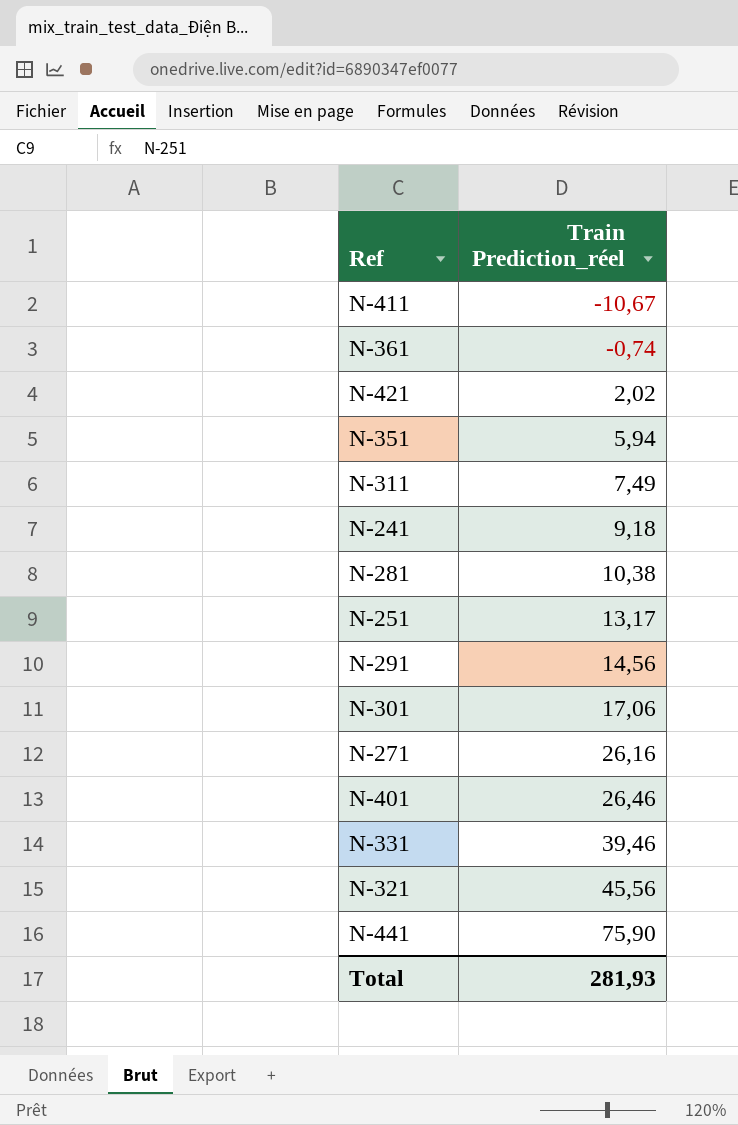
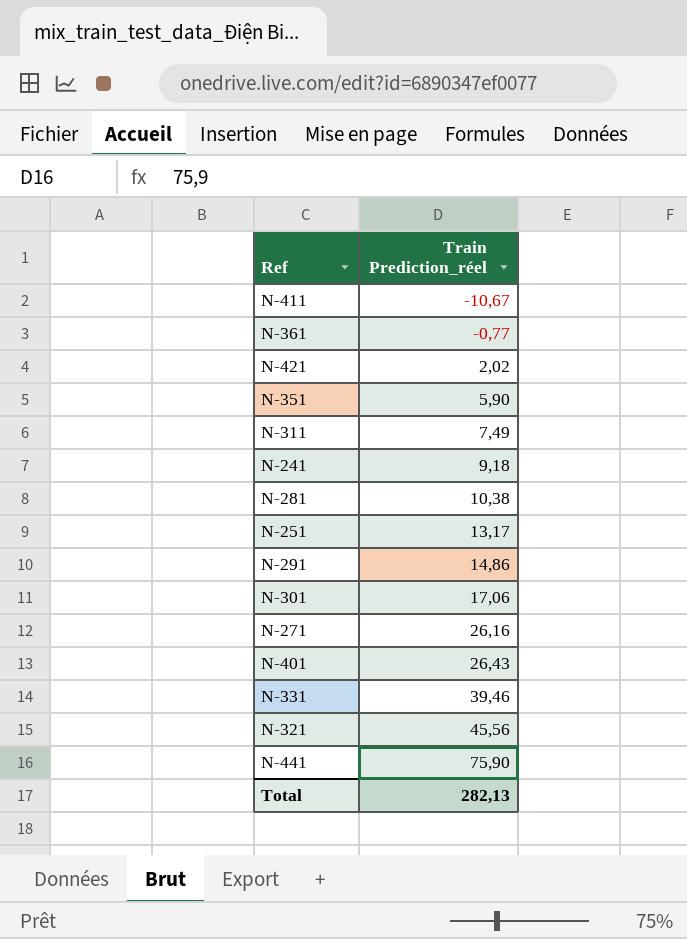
N-361 | Train Prediction_réel: -0,74 -> -0,77
N-351 | Train Prediction_réel: 5,94 -> 5,90
N-291 | Train Prediction_réel: 14,56 -> 14,86
N-401 | Train Prediction_réel: 26,46 -> 26,43
Total | Train Prediction_réel: 281,93 -> 282,13

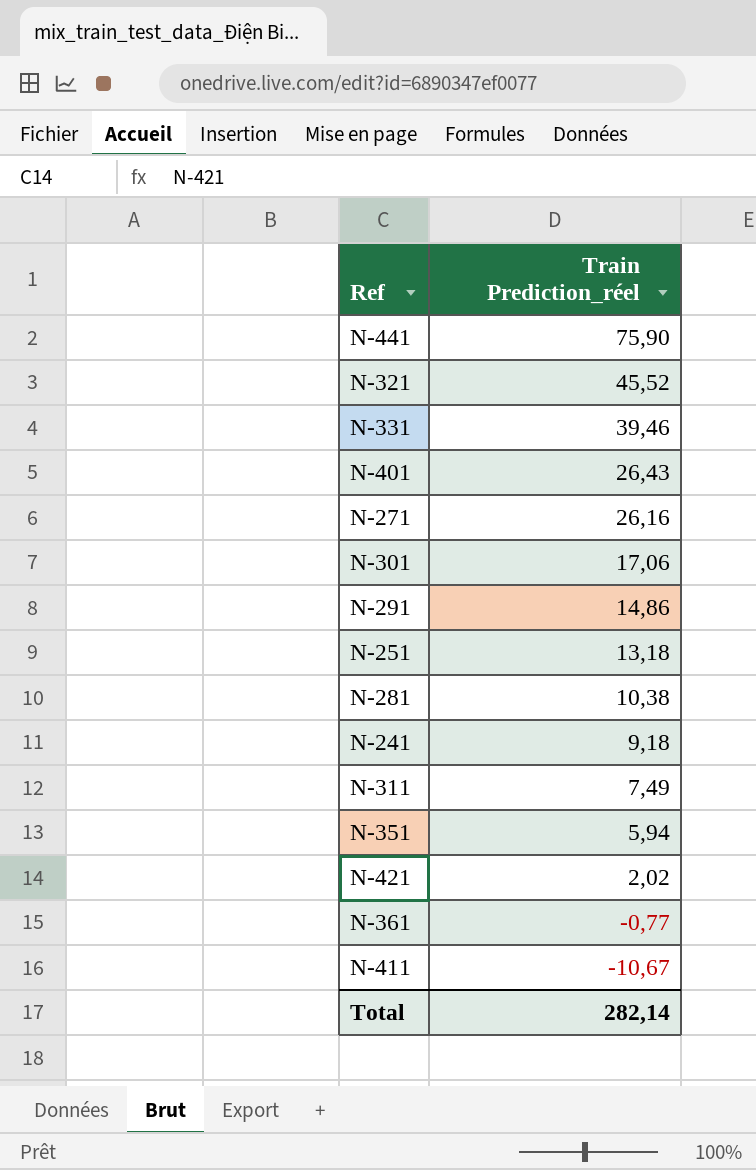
row order: Train Prediction_réel ascending -> Train Prediction_réel descending
N-321 | Train Prediction_réel: 45,56 -> 45,52
N-251 | Train Prediction_réel: 13,17 -> 13,18
N-351 | Train Prediction_réel: 5,90 -> 5,94
Total | Train Prediction_réel: 282,13 -> 282,14

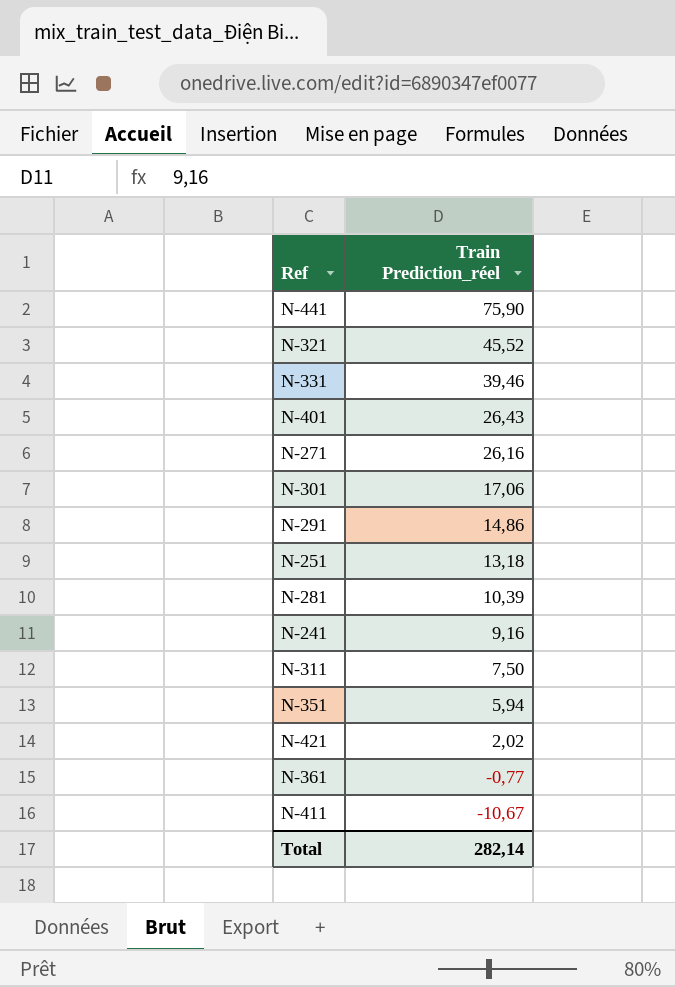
N-281 | Train Prediction_réel: 10,38 -> 10,39
N-241 | Train Prediction_réel: 9,18 -> 9,16
N-311 | Train Prediction_réel: 7,49 -> 7,50

